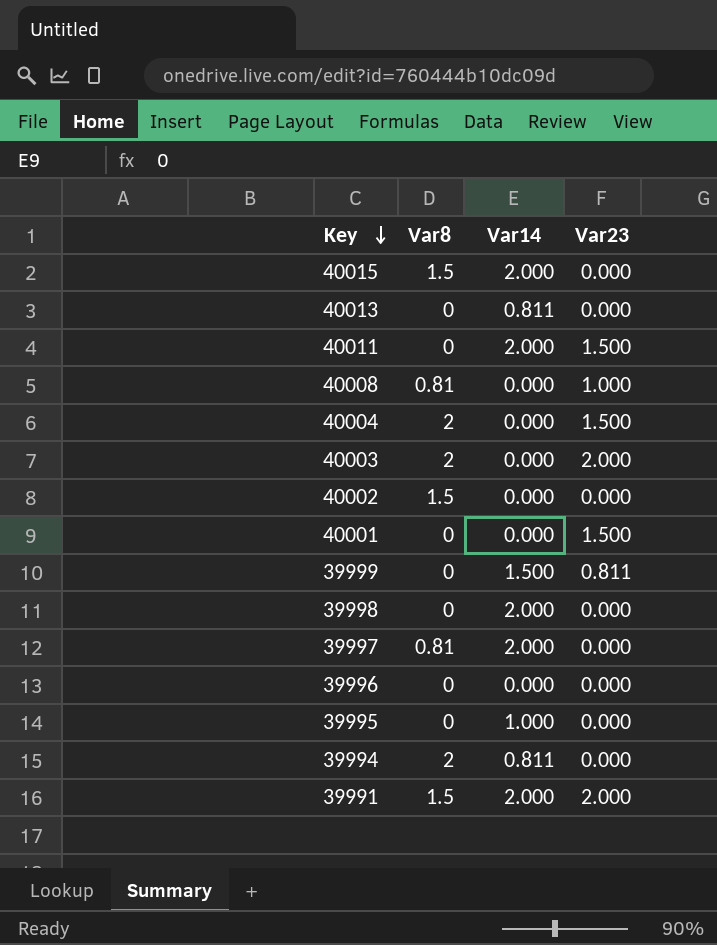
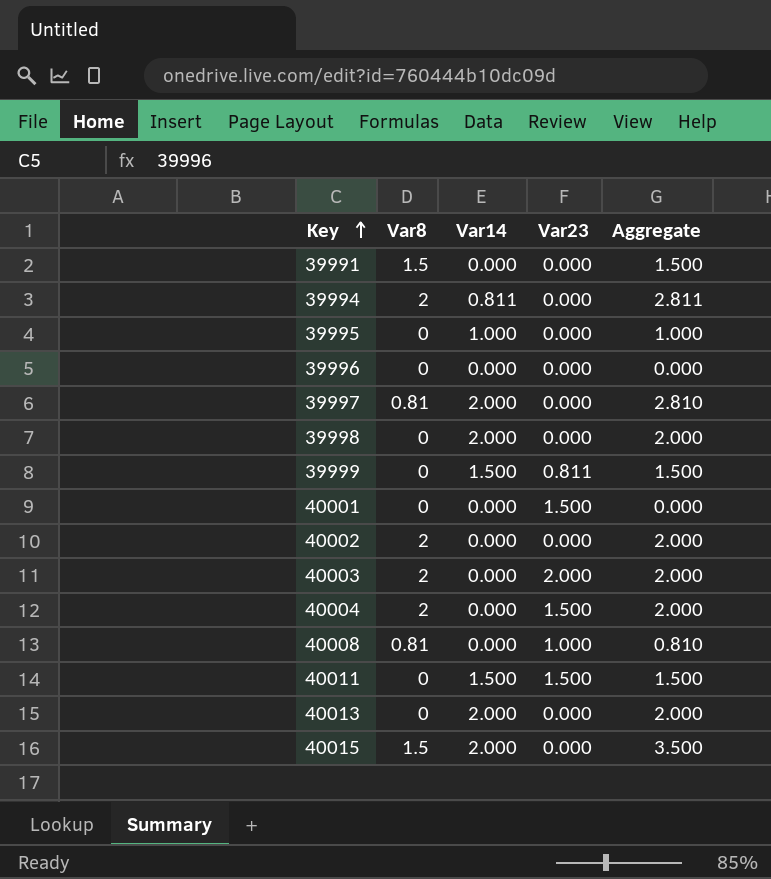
row order: Key descending -> Key ascending
column Aggregate | formula: none -> [Var8] + [Var14]
39991 | Var14: 2.000 -> 0.000
39991 | Var23: 2.000 -> 0.000
40002 | Var8: 1.5 -> 2
40011 | Var14: 2.000 -> 1.500
40013 | Var14: 0.811 -> 2.000

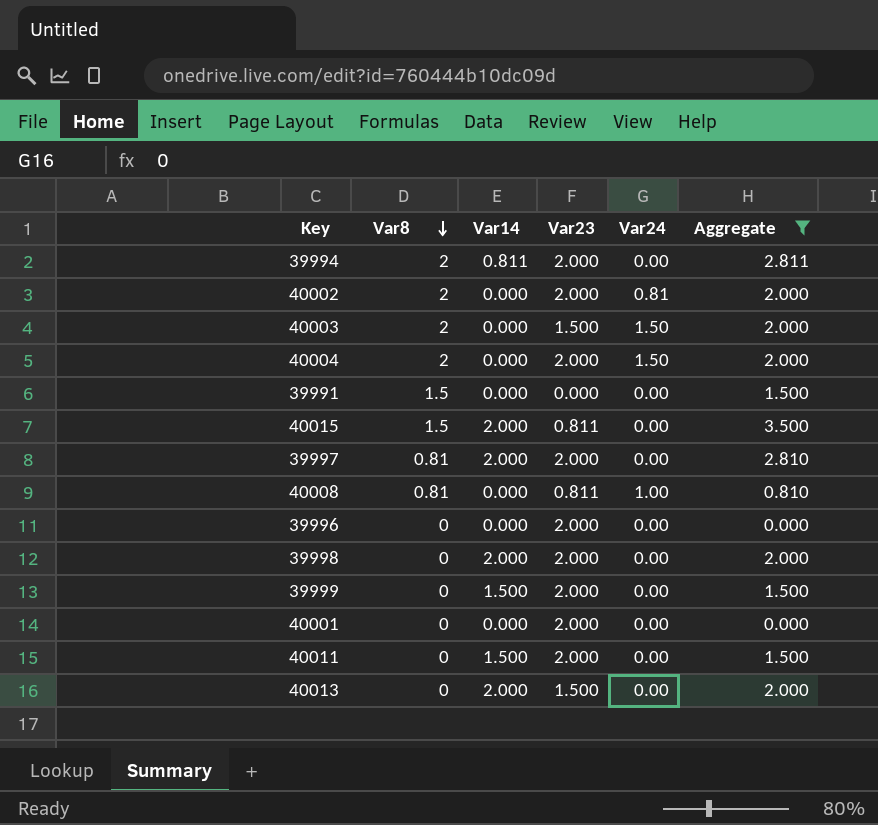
filter: none -> Aggregate != 1.000
row order: Key ascending -> Var8 descending
column Var24 | position: none -> 5
39994 | Var23: 0.000 -> 2.000
40002 | Var23: 0.000 -> 2.000
40003 | Var23: 2.000 -> 1.500
40004 | Var23: 1.500 -> 2.000
40015 | Var23: 0.000 -> 0.811
39997 | Var23: 0.000 -> 2.000
40008 | Var23: 1.000 -> 0.811
39996 | Var23: 0.000 -> 2.000
39998 | Var23: 0.000 -> 2.000
39999 | Var23: 0.811 -> 2.000
40001 | Var23: 1.500 -> 2.000
40011 | Var23: 1.500 -> 2.000
40013 | Var23: 0.000 -> 1.500

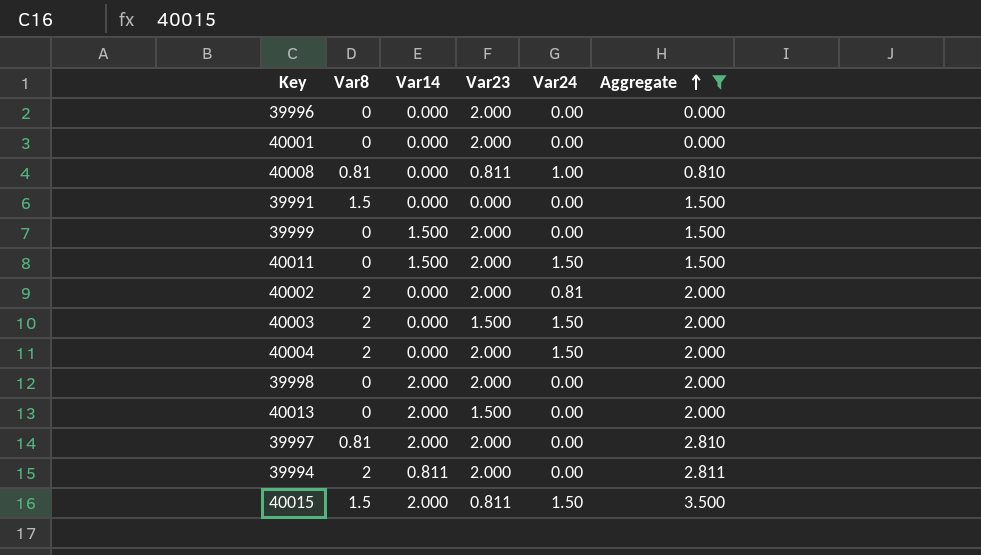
row order: Var8 descending -> Aggregate ascending
40011 | Var24: 0.00 -> 1.50
40015 | Var24: 0.00 -> 1.50

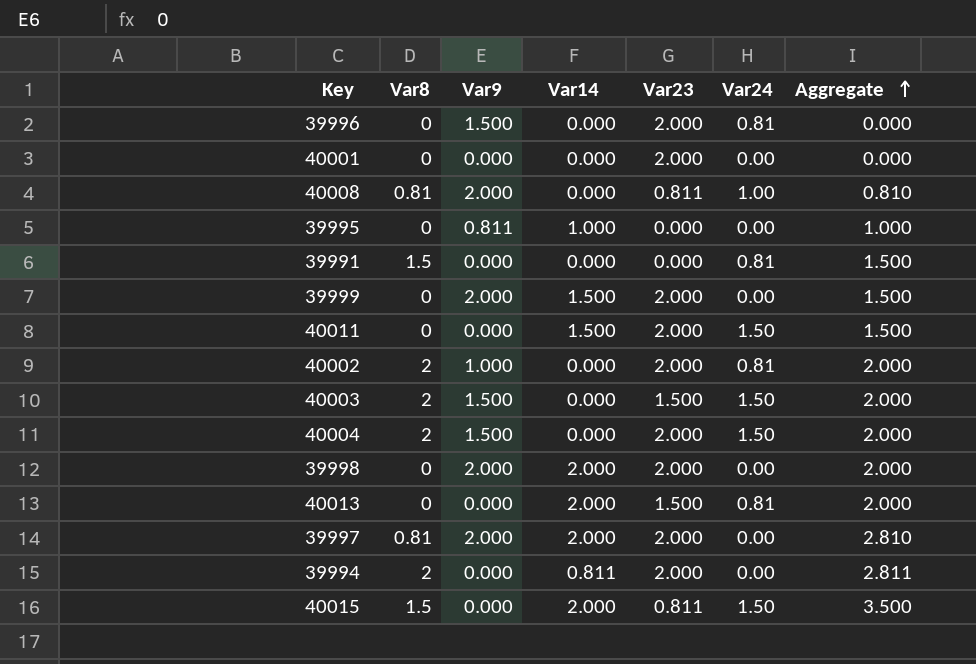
filter: Aggregate != 1.000 -> none
column Var9 | position: none -> 3
39996 | Var24: 0.00 -> 0.81
39991 | Var24: 0.00 -> 0.81
40013 | Var24: 0.00 -> 0.81

